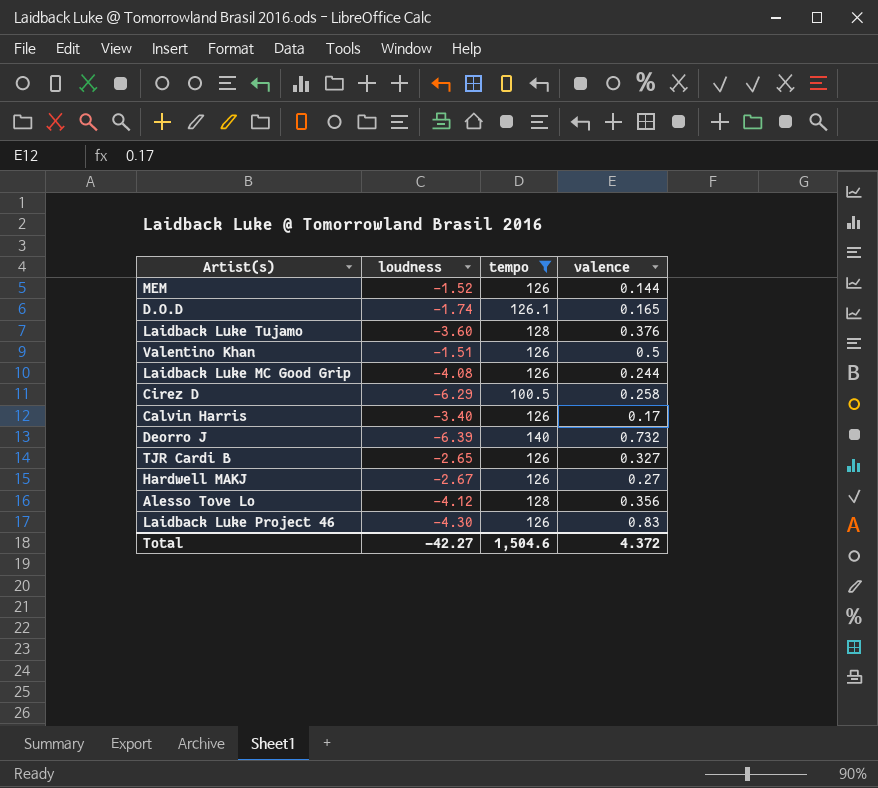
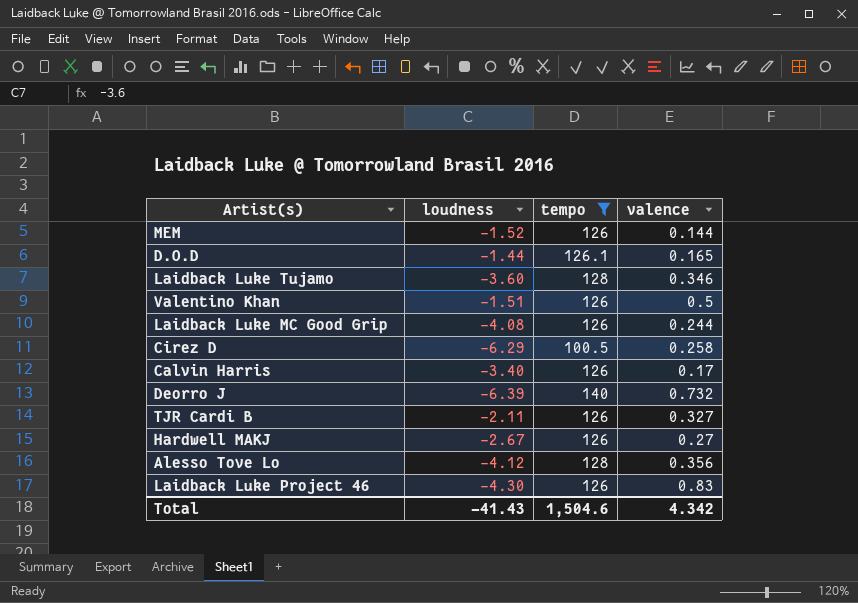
D.O.D | loudness: -1.74 -> -1.44
Laidback Luke Tujamo | valence: 0.376 -> 0.346
TJR Cardi B | loudness: -2.65 -> -2.11
Total | loudness: -42.27 -> -41.43
Total | valence: 4.372 -> 4.342

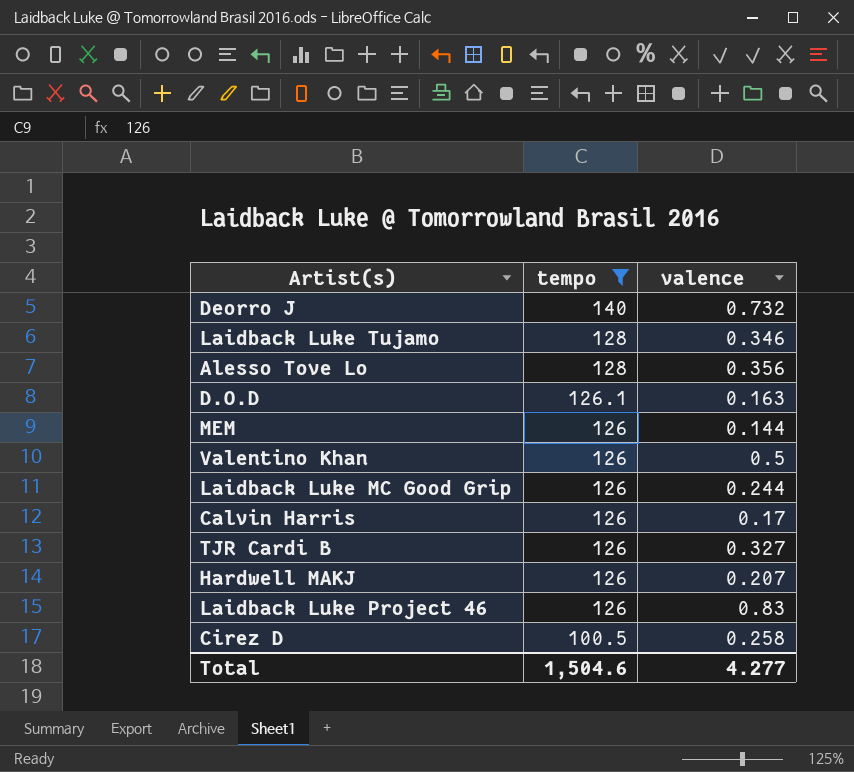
row order: none -> tempo descending
column loudness | position: 2 -> none
D.O.D | valence: 0.165 -> 0.163
Hardwell MAKJ | valence: 0.27 -> 0.207
Total | valence: 4.342 -> 4.277

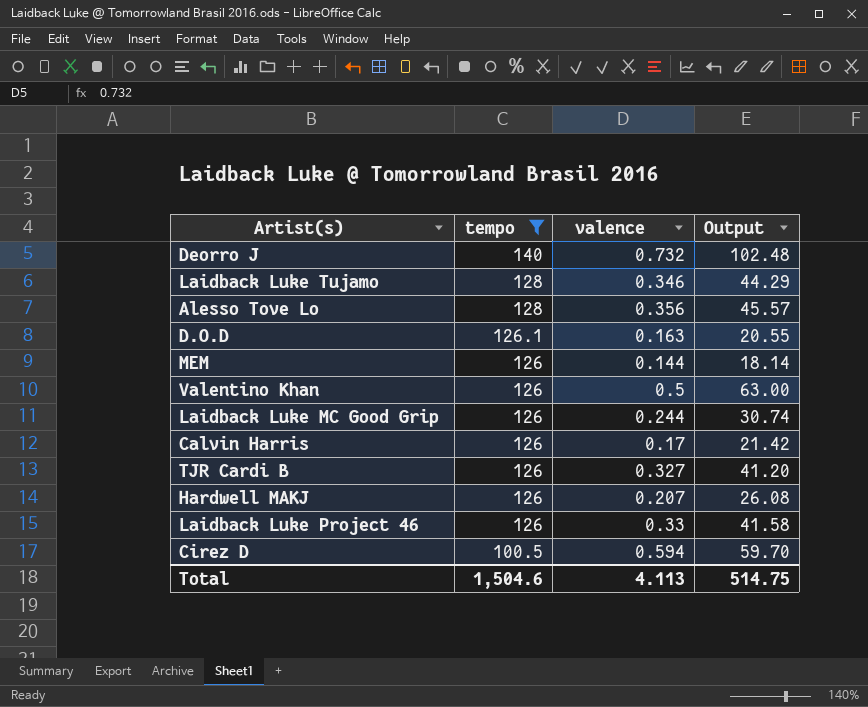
column Output | formula: none -> [tempo] * [valence]
Laidback Luke Project 46 | valence: 0.83 -> 0.33
Cirez D | valence: 0.258 -> 0.594
Total | valence: 4.277 -> 4.113

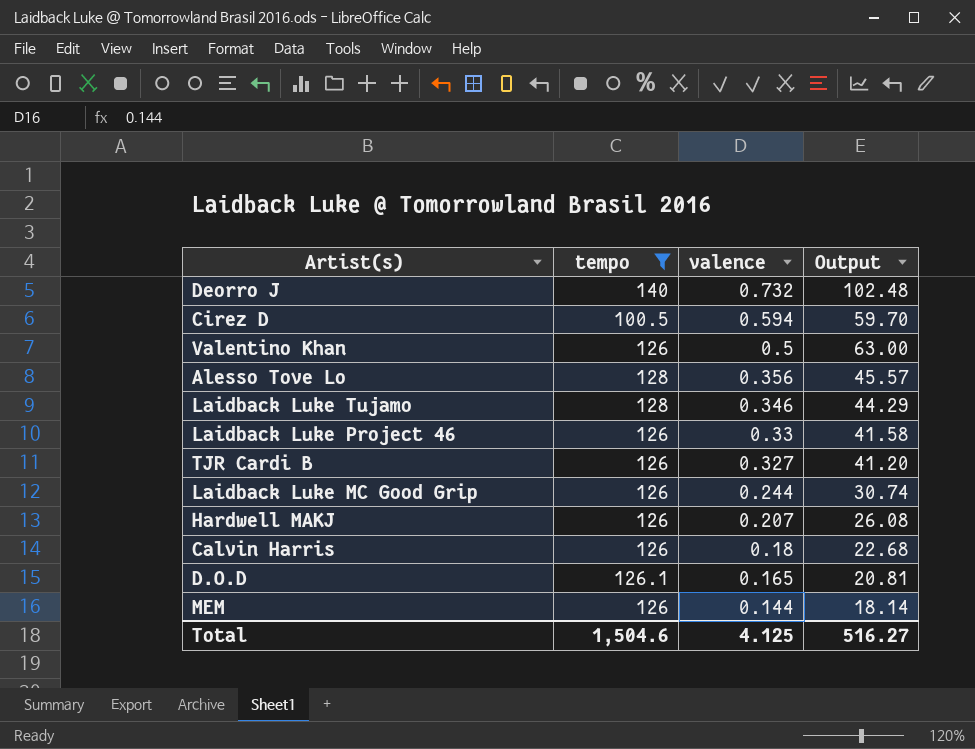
row order: tempo descending -> valence descending
Calvin Harris | valence: 0.17 -> 0.18
Calvin Harris | Output: 21.42 -> 22.68
D.O.D | valence: 0.163 -> 0.165
D.O.D | Output: 20.55 -> 20.81
Total | valence: 4.113 -> 4.125
Total | Output: 514.75 -> 516.27

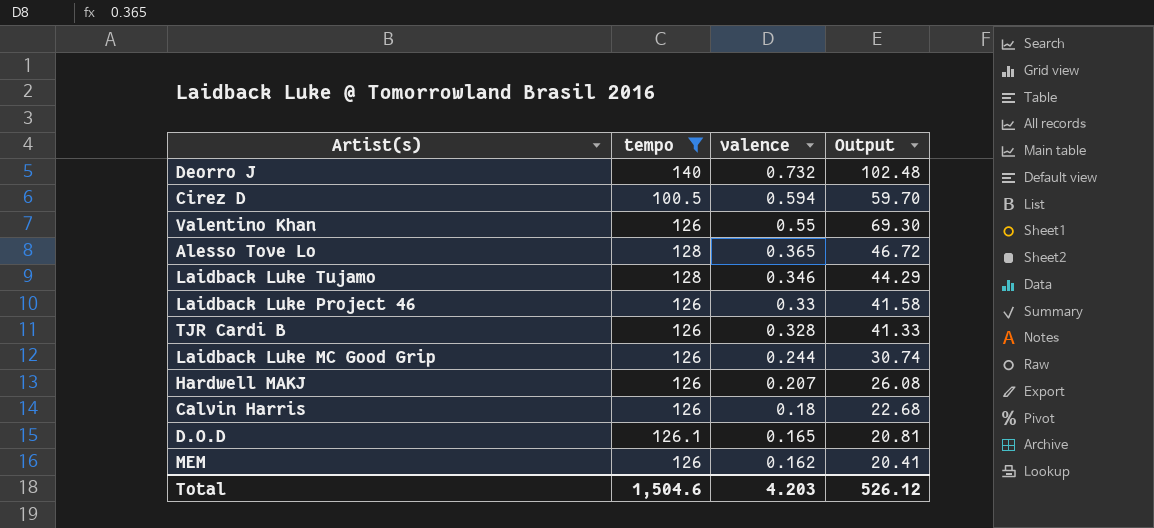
Valentino Khan | valence: 0.5 -> 0.55
Valentino Khan | Output: 63.00 -> 69.30
Alesso Tove Lo | valence: 0.356 -> 0.365
Alesso Tove Lo | Output: 45.57 -> 46.72
TJR Cardi B | valence: 0.327 -> 0.328
TJR Cardi B | Output: 41.20 -> 41.33
MEM | valence: 0.144 -> 0.162
MEM | Output: 18.14 -> 20.41
Total | valence: 4.125 -> 4.203
Total | Output: 516.27 -> 526.12

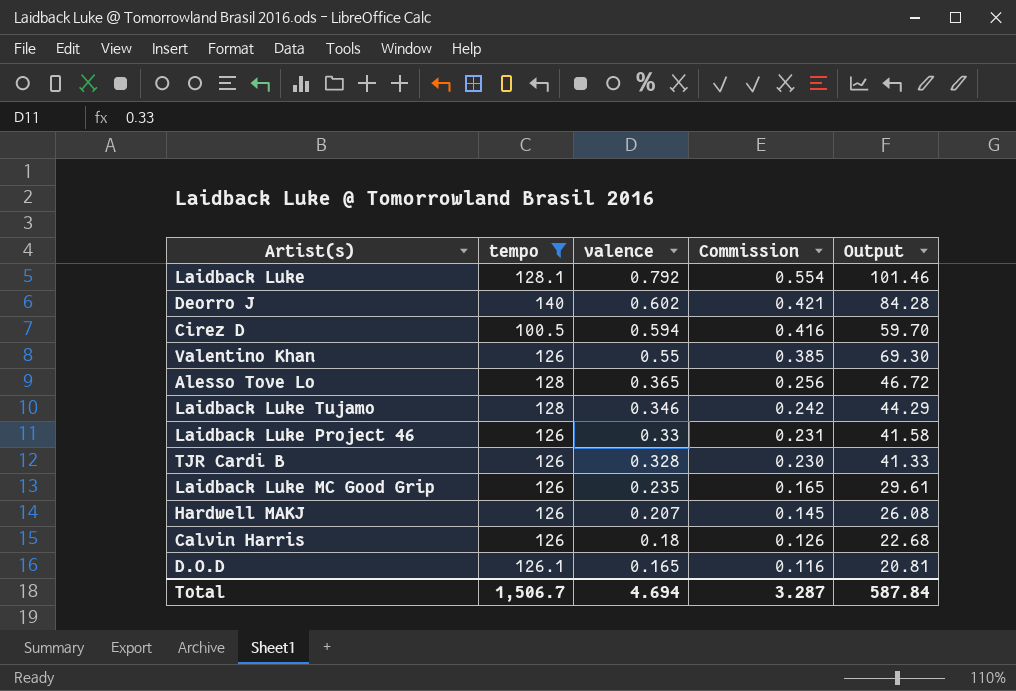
column Commission | formula: none -> [valence] * 0.7
row MEM: 126 | 0.162 | 20.41 -> none
row Laidback Luke: none -> 128.1 | 0.792 | 0.554 | 101.46
Deorro J | valence: 0.732 -> 0.602
Deorro J | Output: 102.48 -> 84.28
Laidback Luke MC Good Grip | valence: 0.244 -> 0.235
Laidback Luke MC Good Grip | Output: 30.74 -> 29.61
Total | tempo: 1,504.6 -> 1,506.7
Total | valence: 4.203 -> 4.694
Total | Output: 526.12 -> 587.84

